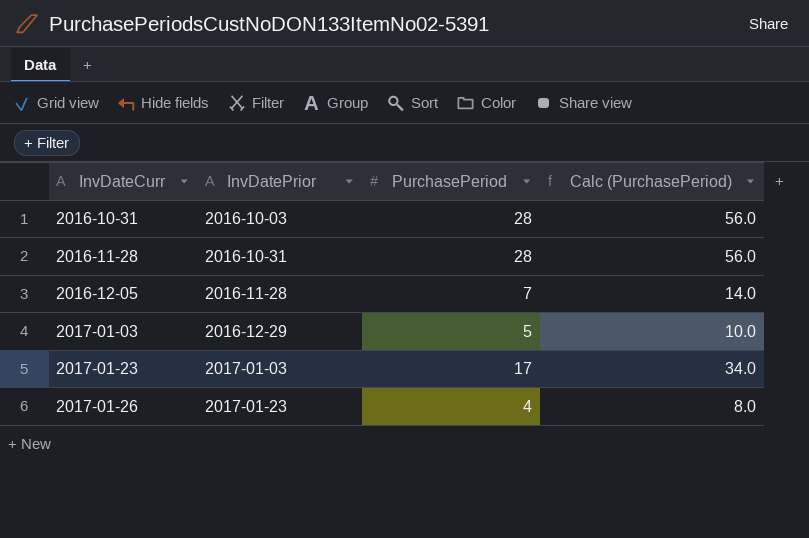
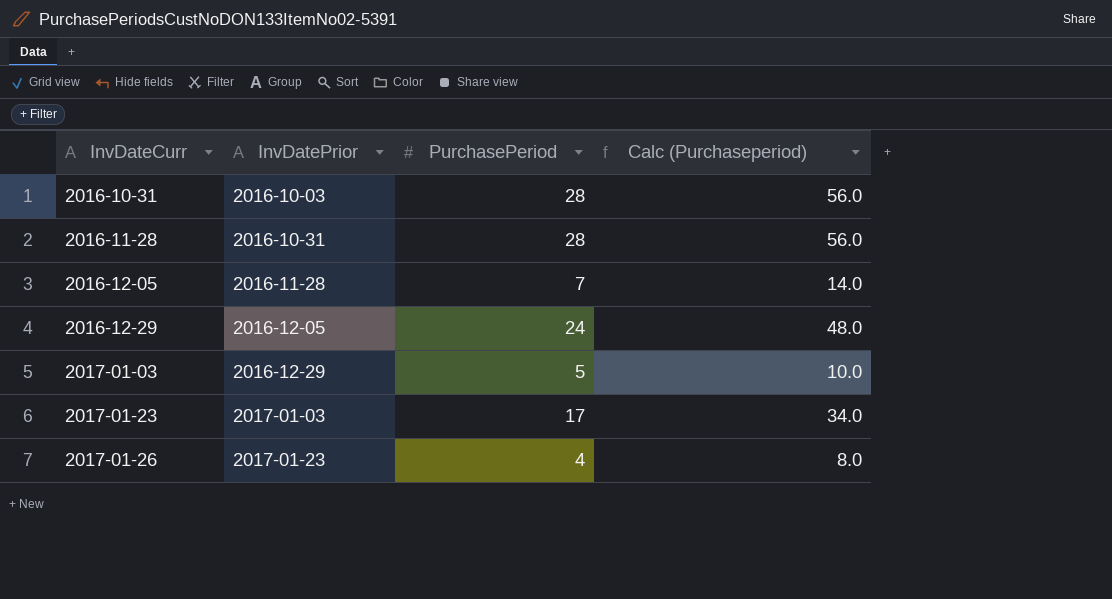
column name: Calc (PurchasePeriod) -> Calc (Purchaseperiod)
row 2016-12-29: none -> 2016-12-05 | 24 | 48.0

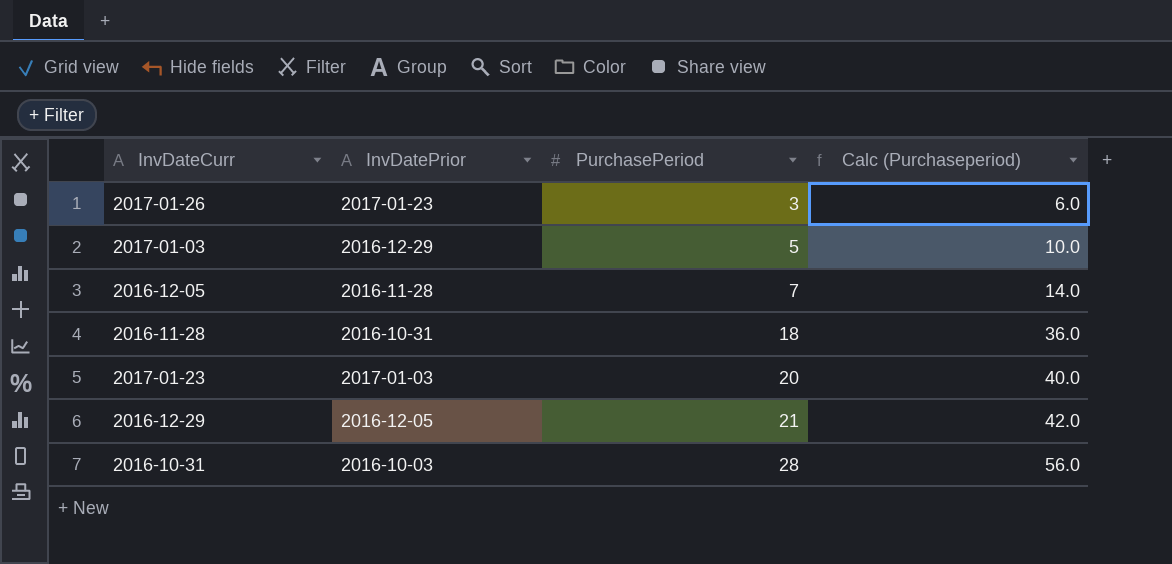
row order: InvDateCurr ascending -> PurchasePeriod ascending
2017-01-26 | PurchasePeriod: 4 -> 3
2017-01-26 | Calc (Purchaseperiod): 8.0 -> 6.0
2016-11-28 | PurchasePeriod: 28 -> 18
2016-11-28 | Calc (Purchaseperiod): 56.0 -> 36.0
2017-01-23 | PurchasePeriod: 17 -> 20
2017-01-23 | Calc (Purchaseperiod): 34.0 -> 40.0
2016-12-29 | PurchasePeriod: 24 -> 21
2016-12-29 | Calc (Purchaseperiod): 48.0 -> 42.0

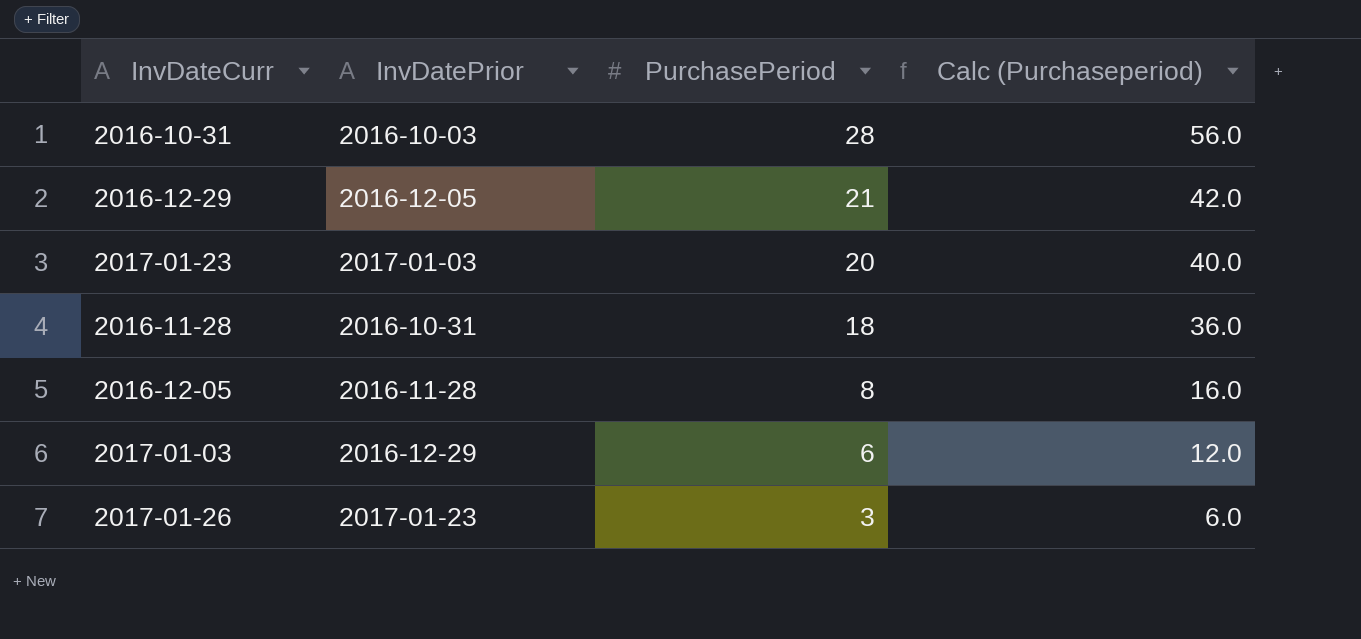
row order: PurchasePeriod ascending -> PurchasePeriod descending
2016-12-05 | PurchasePeriod: 7 -> 8
2016-12-05 | Calc (Purchaseperiod): 14.0 -> 16.0
2017-01-03 | PurchasePeriod: 5 -> 6
2017-01-03 | Calc (Purchaseperiod): 10.0 -> 12.0

